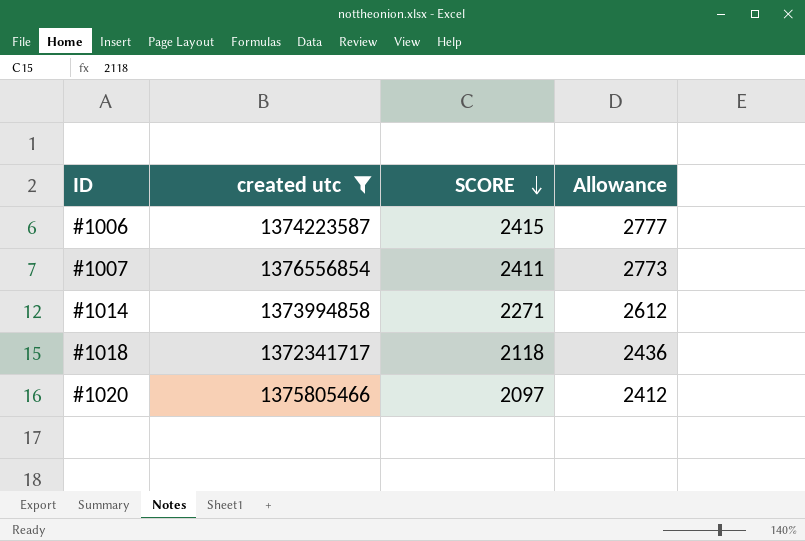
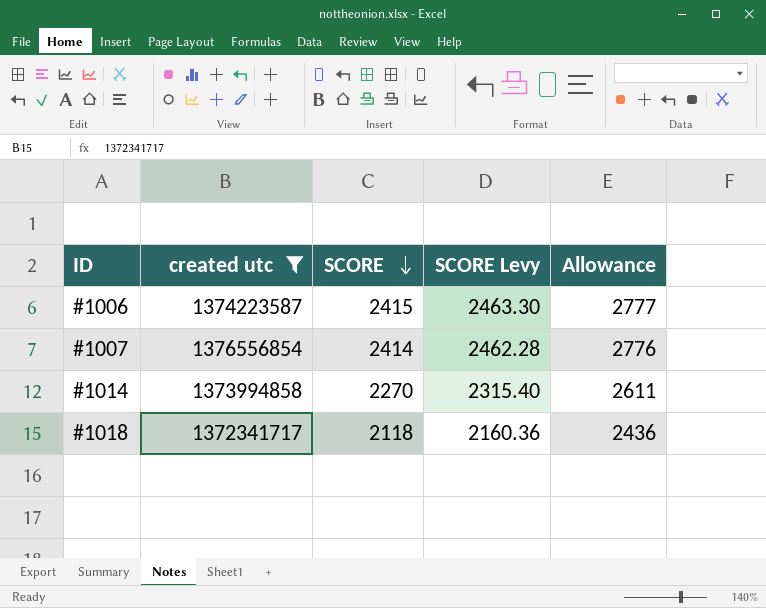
column SCORE Levy | formula: none -> [SCORE] * 1.02
row #1020: 1375805466 | 2097 | 2412 -> none
#1007 | SCORE: 2411 -> 2414
#1007 | Allowance: 2773 -> 2776
#1014 | SCORE: 2271 -> 2270
#1014 | Allowance: 2612 -> 2611

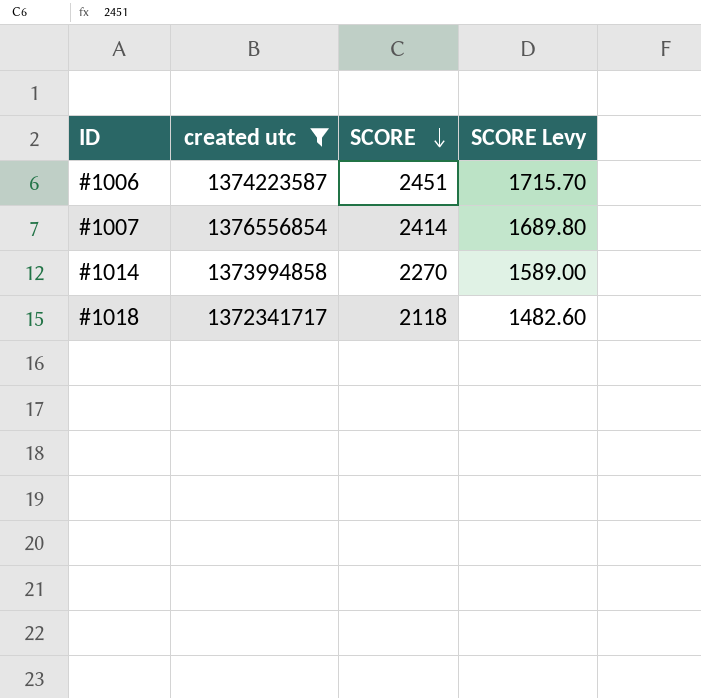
column Allowance | formula: [SCORE] * 1.15 -> none
column SCORE Levy | formula: [SCORE] * 1.02 -> [SCORE] * 0.7
#1006 | SCORE: 2415 -> 2451

